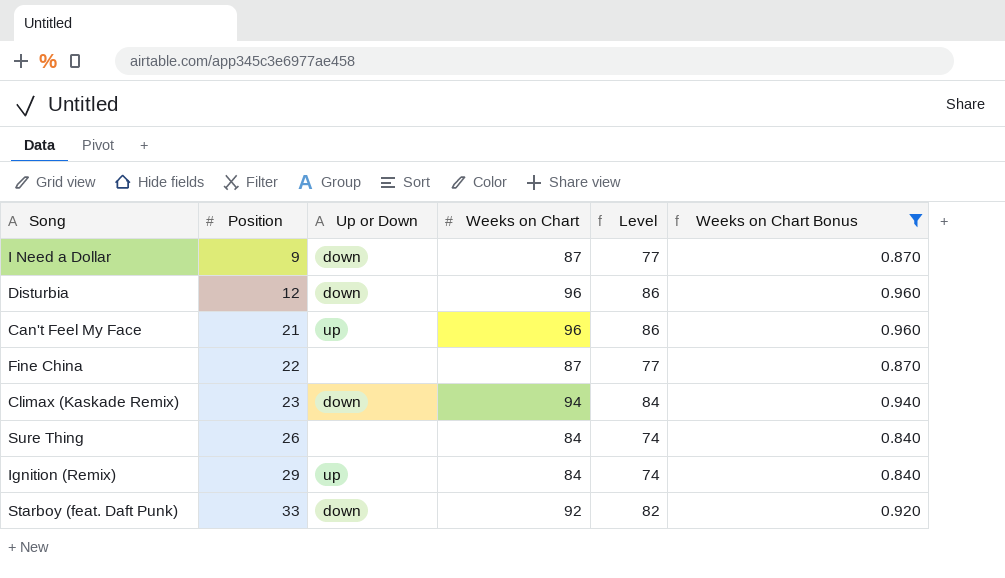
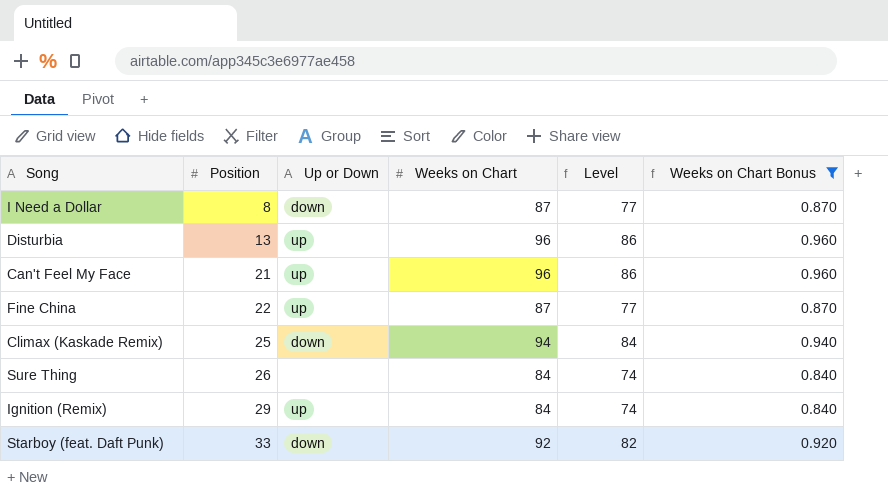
I Need a Dollar | Position: 9 -> 8
Disturbia | Position: 12 -> 13
Disturbia | Up or Down: down -> up
Fine China | Up or Down: none -> up
Climax (Kaskade Remix) | Position: 23 -> 25

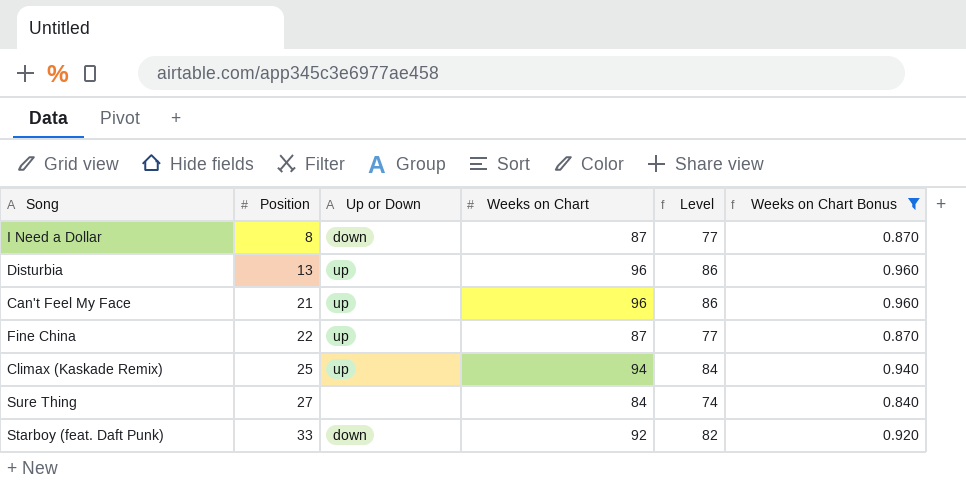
row Ignition (Remix): 29 | up | 84 | 74 | 0.840 -> none
Climax (Kaskade Remix) | Up or Down: down -> up
Sure Thing | Position: 26 -> 27

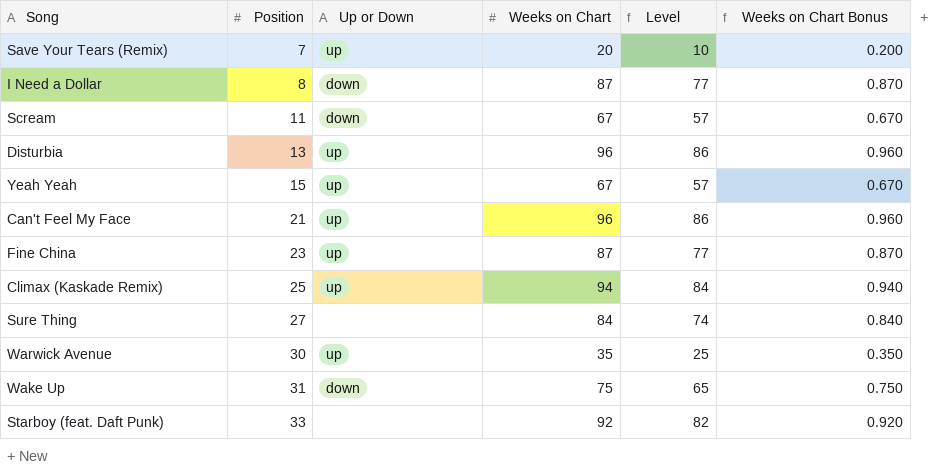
filter: Weeks on Chart Bonus >= 0.840 -> none
Fine China | Position: 22 -> 23
Starboy (feat. Daft Punk) | Up or Down: down -> none

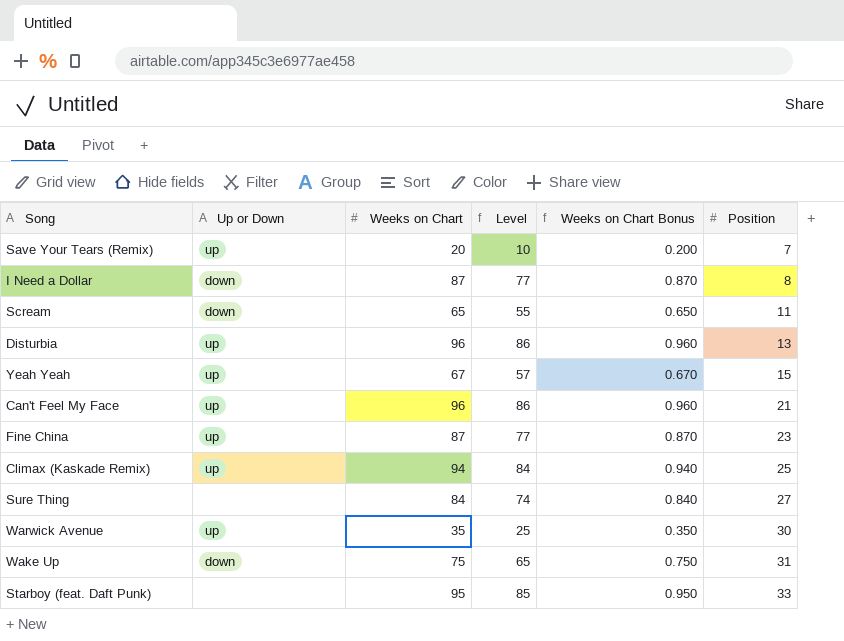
column Position | position: 2 -> 6
Scream | Weeks on Chart: 67 -> 65
Scream | Level: 57 -> 55
Scream | Weeks on Chart Bonus: 0.670 -> 0.650
Starboy (feat. Daft Punk) | Weeks on Chart: 92 -> 95
Starboy (feat. Daft Punk) | Level: 82 -> 85
Starboy (feat. Daft Punk) | Weeks on Chart Bonus: 0.920 -> 0.950

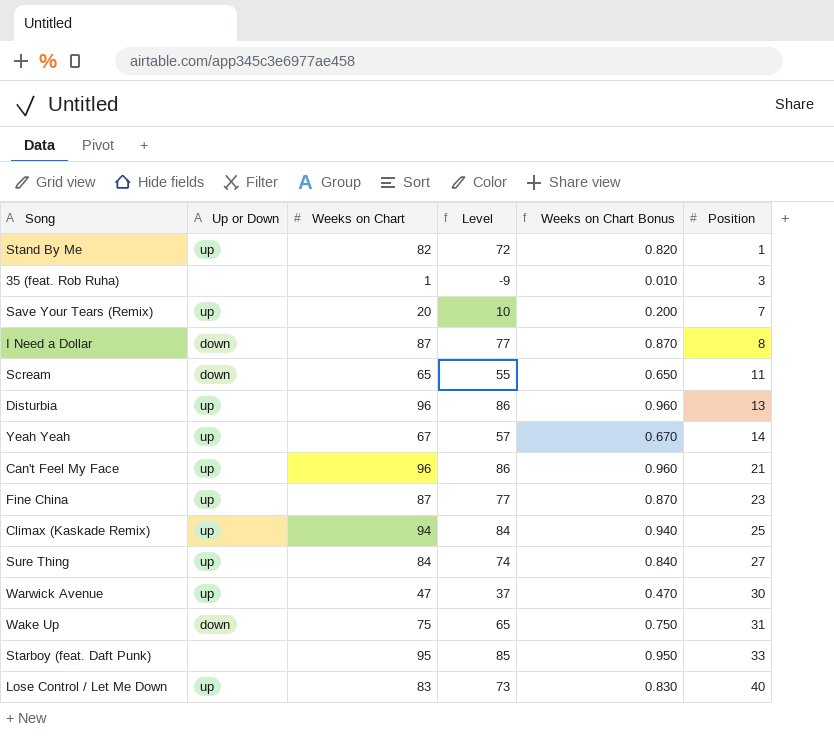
row Stand By Me: none -> up | 82 | 72 | 0.820 | 1
row 35 (feat. Rob Ruha): none -> none | 1 | -9 | 0.010 | 3
Yeah Yeah | Position: 15 -> 14
Sure Thing | Up or Down: none -> up
Warwick Avenue | Weeks on Chart: 35 -> 47
Warwick Avenue | Level: 25 -> 37
Warwick Avenue | Weeks on Chart Bonus: 0.350 -> 0.470
row Lose Control / Let Me Down: none -> up | 83 | 73 | 0.830 | 40

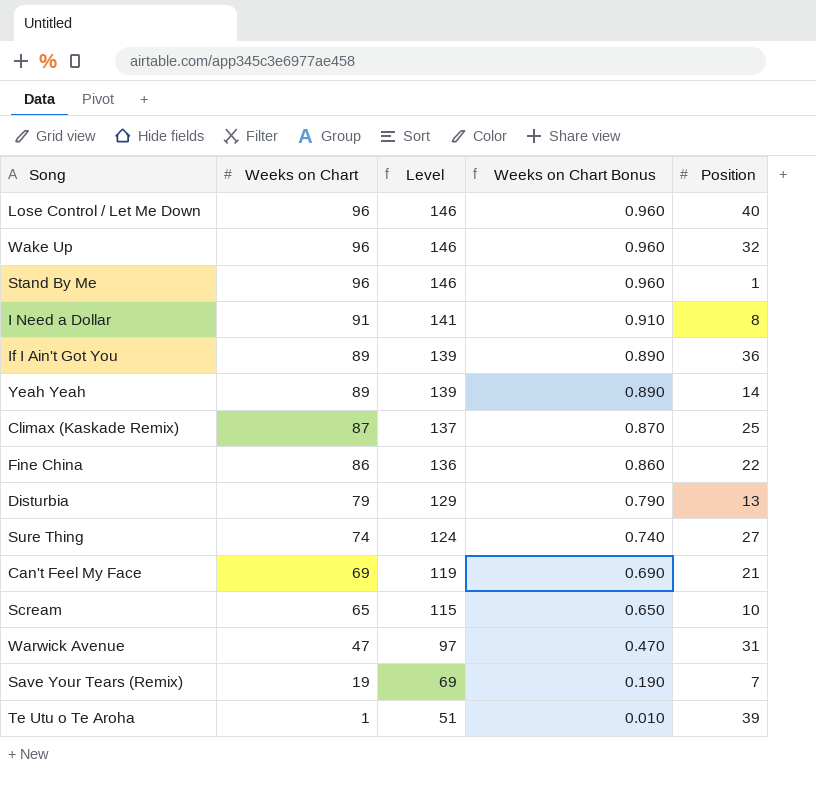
row order: Position ascending -> Weeks on Chart descending
column Up or Down | position: 2 -> none
column Level | formula: [Weeks on Chart] - 10 -> [Weeks on Chart] + 50
row 35 (feat. Rob Ruha): none | 1 | -9 | 0.010 | 3 -> none
row Starboy (feat. Daft Punk): none | 95 | 85 | 0.950 | 33 -> none
Lose Control / Let Me Down | Weeks on Chart: 83 -> 96
Lose Control / Let Me Down | Weeks on Chart Bonus: 0.830 -> 0.960
Wake Up | Weeks on Chart: 75 -> 96
Wake Up | Weeks on Chart Bonus: 0.750 -> 0.960
Wake Up | Position: 31 -> 32
Stand By Me | Weeks on Chart: 82 -> 96
Stand By Me | Weeks on Chart Bonus: 0.820 -> 0.960
I Need a Dollar | Weeks on Chart: 87 -> 91
I Need a Dollar | Weeks on Chart Bonus: 0.870 -> 0.910
row If I Ain't Got You: none -> 89 | 139 | 0.890 | 36
Yeah Yeah | Weeks on Chart: 67 -> 89
Yeah Yeah | Weeks on Chart Bonus: 0.670 -> 0.890
Climax (Kaskade Remix) | Weeks on Chart: 94 -> 87
Climax (Kaskade Remix) | Weeks on Chart Bonus: 0.940 -> 0.870
Fine China | Weeks on Chart: 87 -> 86
Fine China | Weeks on Chart Bonus: 0.870 -> 0.860
Fine China | Position: 23 -> 22
Disturbia | Weeks on Chart: 96 -> 79
Disturbia | Weeks on Chart Bonus: 0.960 -> 0.790
Sure Thing | Weeks on Chart: 84 -> 74
Sure Thing | Weeks on Chart Bonus: 0.840 -> 0.740
Can't Feel My Face | Weeks on Chart: 96 -> 69
Can't Feel My Face | Weeks on Chart Bonus: 0.960 -> 0.690
Scream | Position: 11 -> 10
Warwick Avenue | Position: 30 -> 31
Save Your Tears (Remix) | Weeks on Chart: 20 -> 19
Save Your Tears (Remix) | Weeks on Chart Bonus: 0.200 -> 0.190
row Te Utu o Te Aroha: none -> 1 | 51 | 0.010 | 39

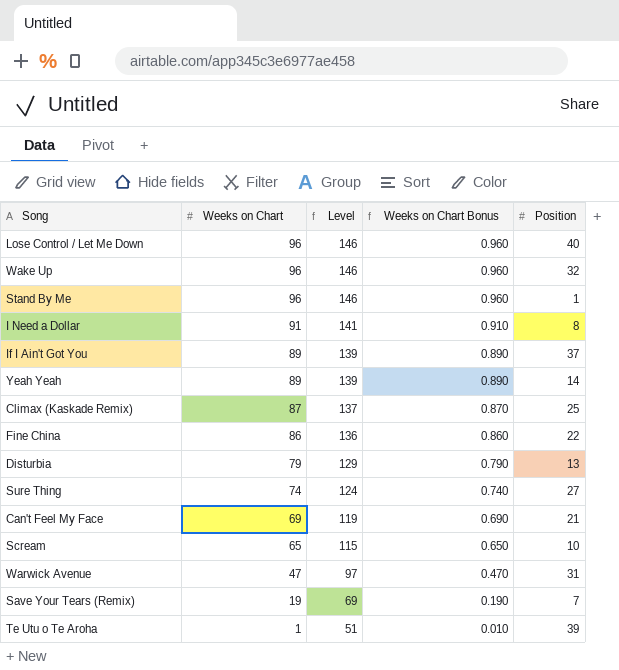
If I Ain't Got You | Position: 36 -> 37

